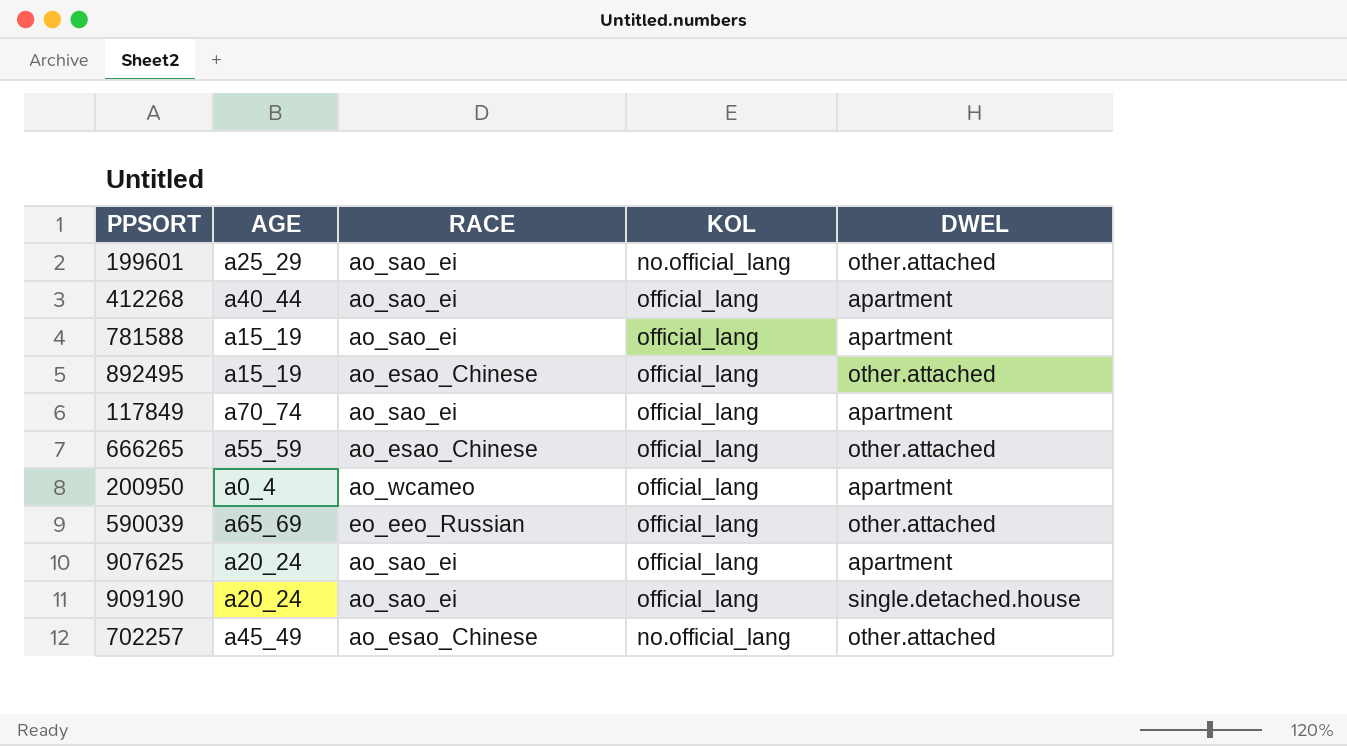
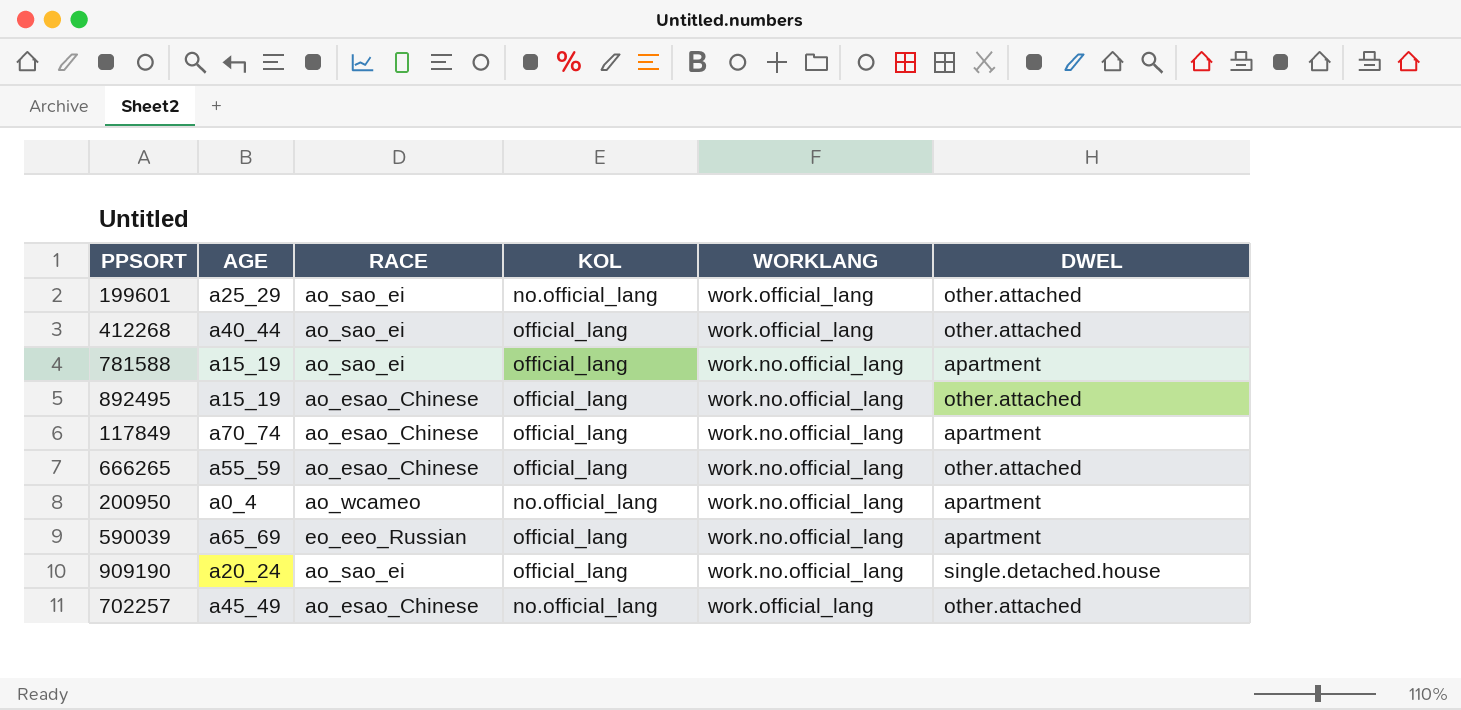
column WORKLANG | position: none -> 5
row 907625: a20_24 | ao_sao_ei | official_lang | apartment -> none
412268 | DWEL: apartment -> other.attached
117849 | RACE: ao_sao_ei -> ao_esao_Chinese
200950 | KOL: official_lang -> no.official_lang
590039 | DWEL: other.attached -> apartment

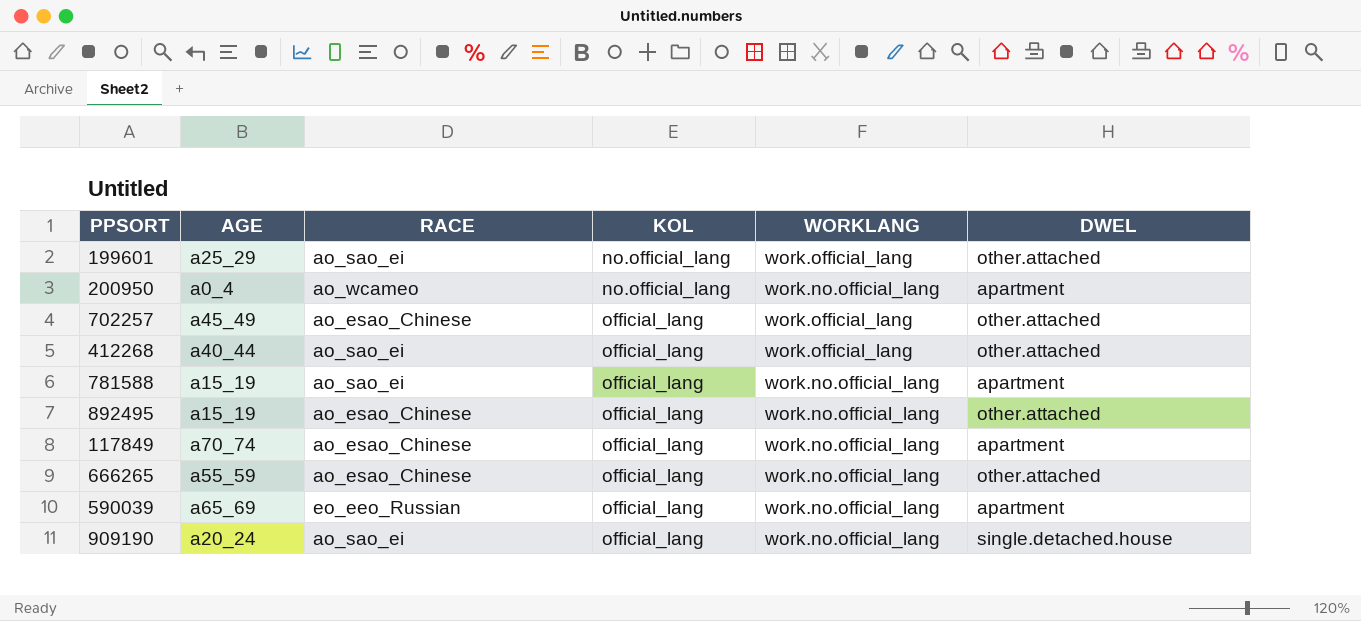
row order: none -> KOL ascending
702257 | KOL: no.official_lang -> official_lang

